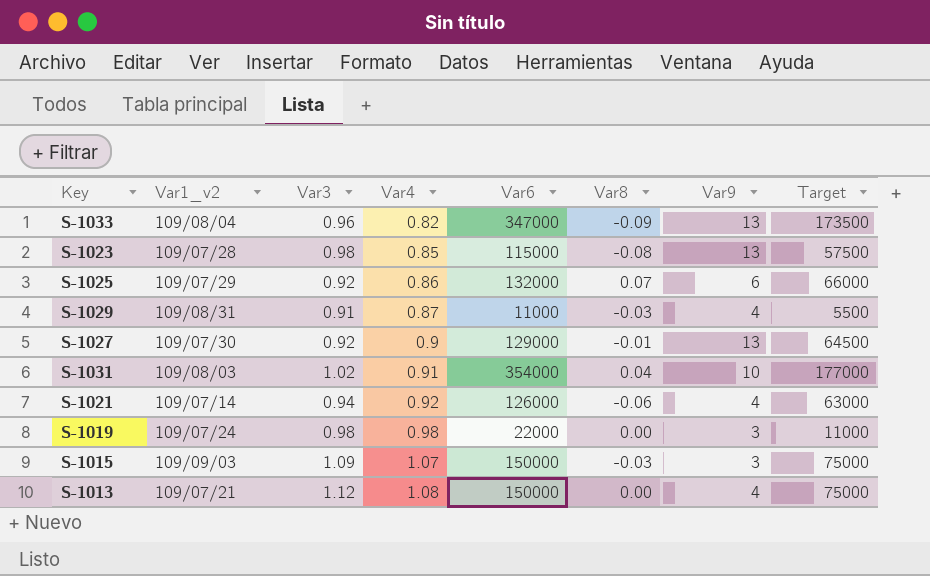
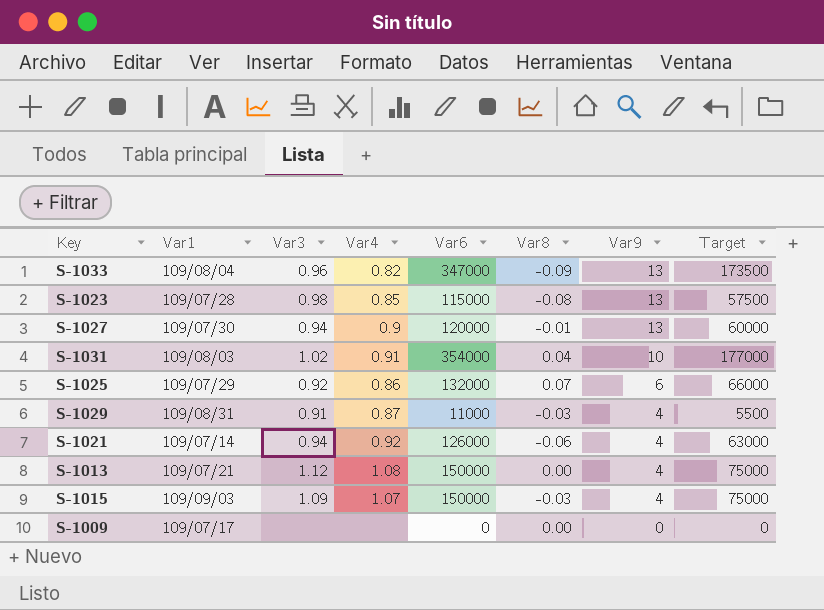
row order: Var4 ascending -> Var9 descending
column name: Var1_v2 -> Var1
row S-1019: 109/07/24 | 0.98 | 0.98 | 22000 | 0.00 | 3 | 11000 -> none
S-1027 | Var3: 0.92 -> 0.94
S-1027 | Var6: 129000 -> 120000
S-1027 | Target: 64500 -> 60000
S-1015 | Var9: 3 -> 4
row S-1009: none -> 109/07/17 | none | none | 0 | 0.00 | 0 | 0

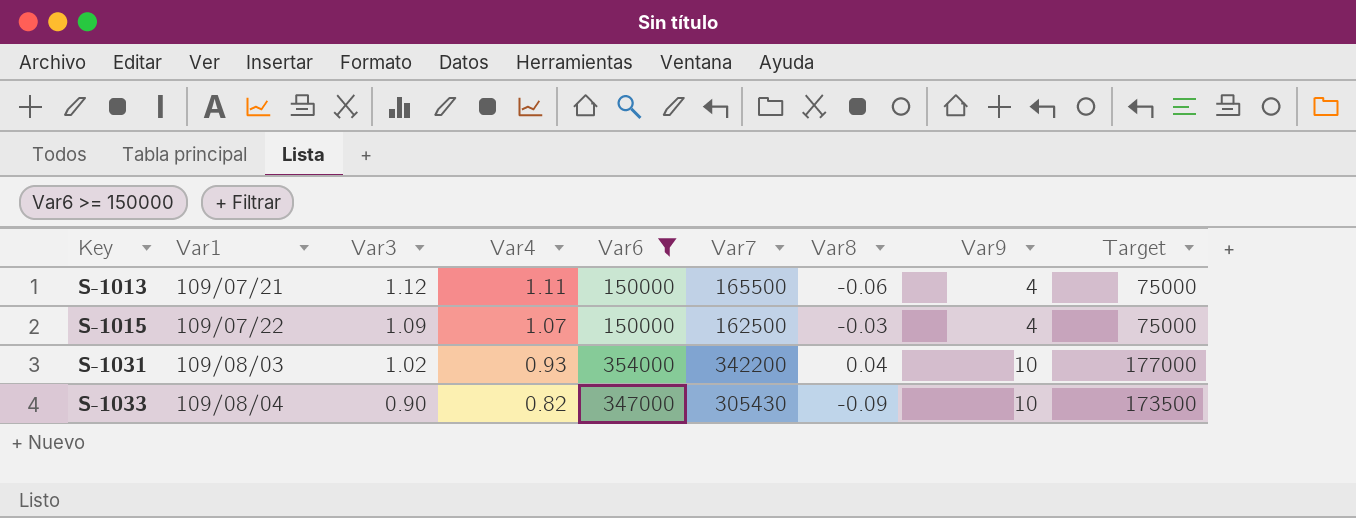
filter: none -> Var6 >= 150000
row order: Var9 descending -> Key ascending
column Var7 | position: none -> 6
S-1013 | Var4: 1.08 -> 1.11
S-1013 | Var8: 0.00 -> -0.06
S-1015 | Var1: 109/09/03 -> 109/07/22
S-1031 | Var4: 0.91 -> 0.93
S-1033 | Var3: 0.96 -> 0.90
S-1033 | Var9: 13 -> 10

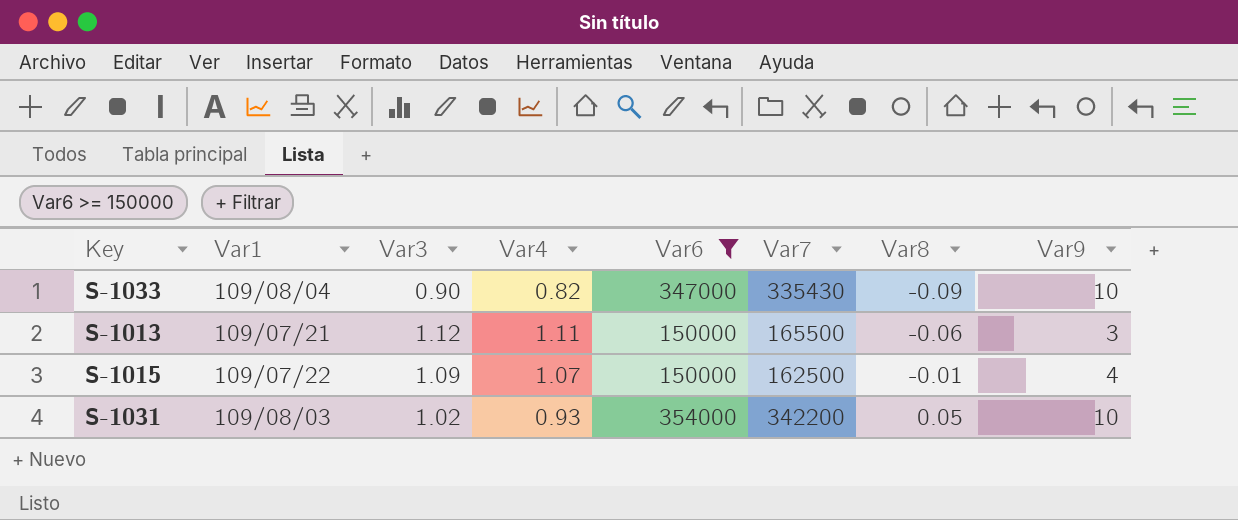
row order: Key ascending -> Var8 ascending
column Target | formula: [Var6] * 0.5 -> none
S-1033 | Var7: 305430 -> 335430
S-1013 | Var9: 4 -> 3
S-1015 | Var8: -0.03 -> -0.01
S-1031 | Var8: 0.04 -> 0.05

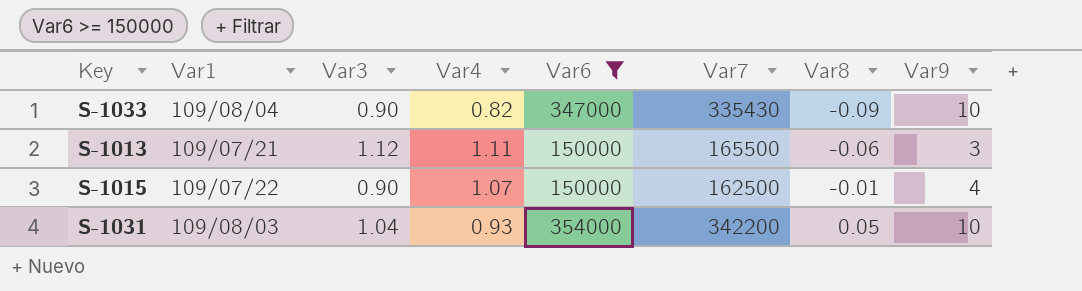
S-1015 | Var3: 1.09 -> 0.90
S-1031 | Var3: 1.02 -> 1.04

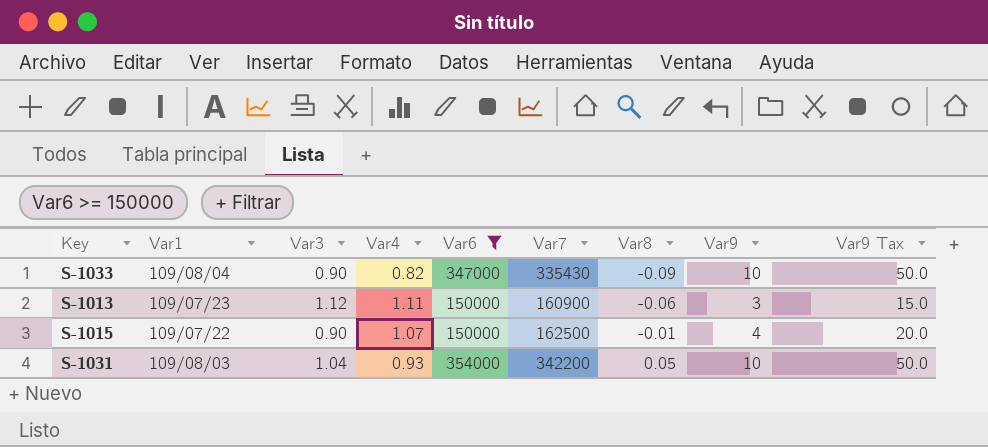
column Var9 Tax | formula: none -> [Var9] * 5
S-1013 | Var1: 109/07/21 -> 109/07/23
S-1013 | Var7: 165500 -> 160900

